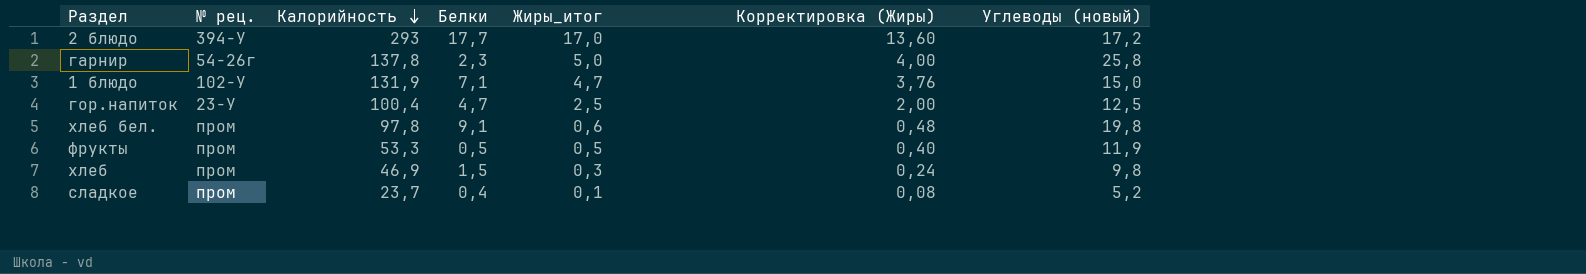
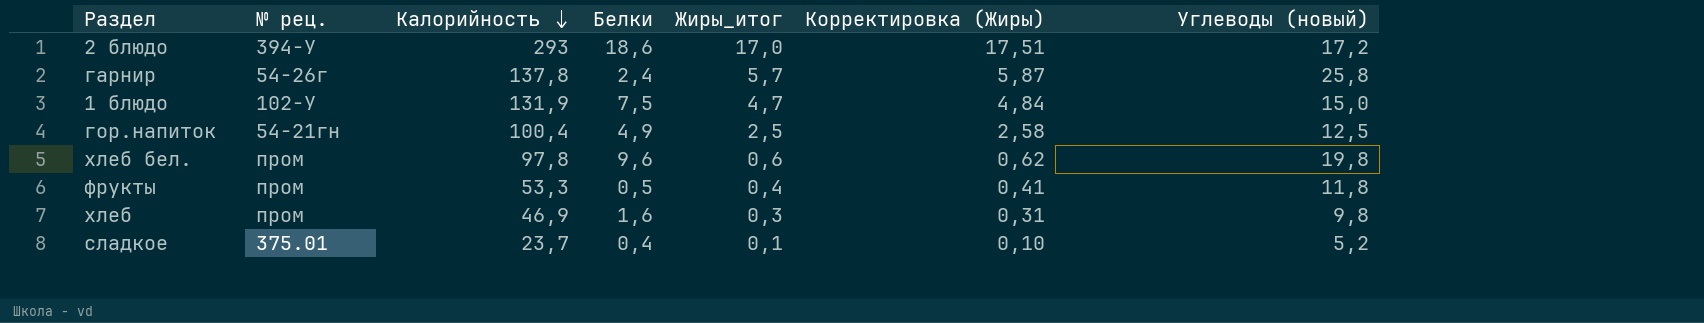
column Корректировка (Жиры) | formula: [Жиры_итог] * 0,8 -> [Жиры_итог] * 1,03
2 блюдо | Белки: 17,7 -> 18,6
гарнир | Белки: 2,3 -> 2,4
гарнир | Жиры_итог: 5,0 -> 5,7
1 блюдо | Белки: 7,1 -> 7,5
гор.напиток | № рец.: 23-У -> 54-21гн
гор.напиток | Белки: 4,7 -> 4,9
хлеб бел. | Белки: 9,1 -> 9,6
фрукты | Жиры_итог: 0,5 -> 0,4
фрукты | Углеводы (новый): 11,9 -> 11,8
хлеб | Белки: 1,5 -> 1,6
сладкое | № рец.: пром -> 375.01

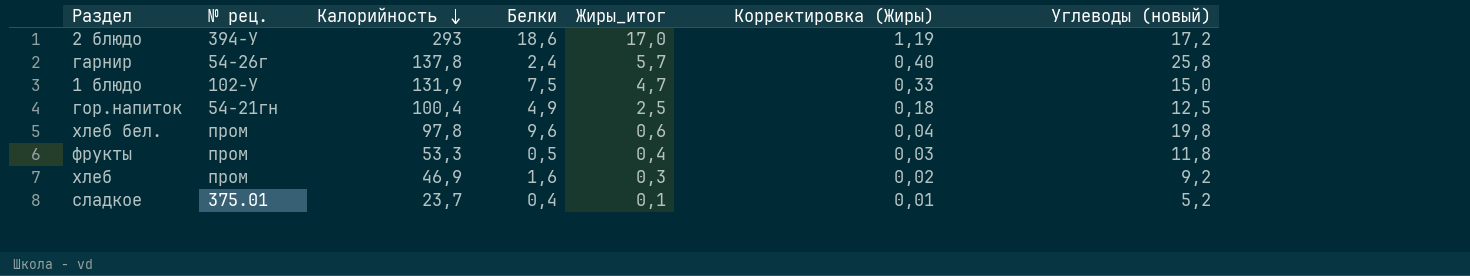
column Корректировка (Жиры) | formula: [Жиры_итог] * 1,03 -> [Жиры_итог] * 0,07
хлеб | Углеводы (новый): 9,8 -> 9,2

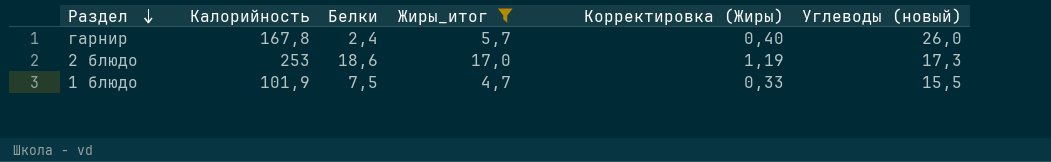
filter: none -> Жиры_итог >= 4,7
row order: Калорийность descending -> Раздел descending
column № рец. | position: 2 -> none
гарнир | Калорийность: 137,8 -> 167,8
гарнир | Углеводы (новый): 25,8 -> 26,0
2 блюдо | Калорийность: 293 -> 253
2 блюдо | Углеводы (новый): 17,2 -> 17,3
1 блюдо | Калорийность: 131,9 -> 101,9
1 блюдо | Углеводы (новый): 15,0 -> 15,5

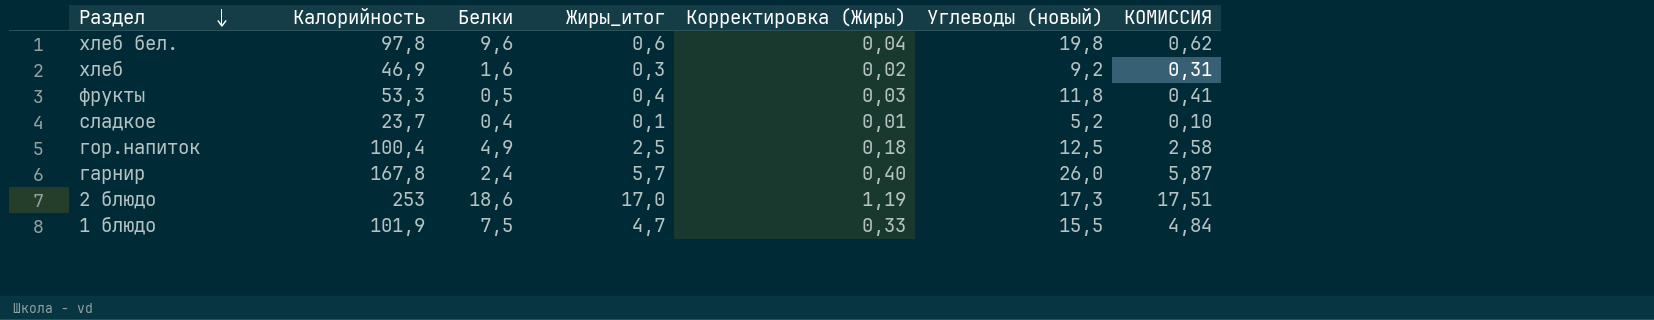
filter: Жиры_итог >= 4,7 -> none
column КОМИССИЯ | formula: none -> [Жиры_итог] * 1,03

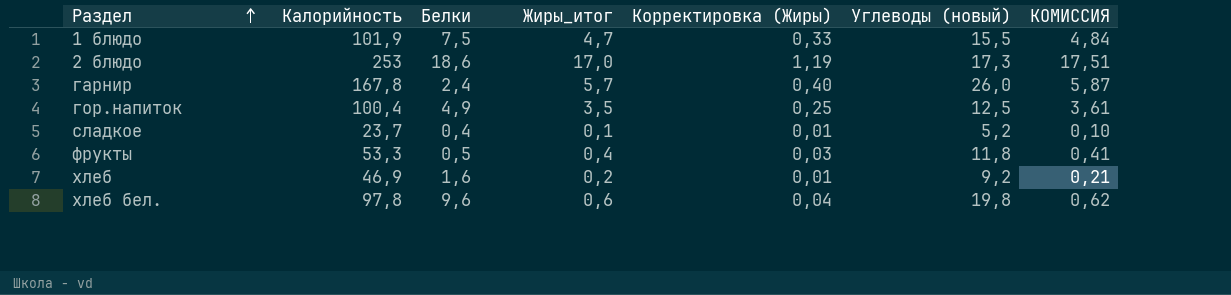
row order: Раздел descending -> Раздел ascending
гор.напиток | Жиры_итог: 2,5 -> 3,5
гор.напиток | Корректировка (Жиры): 0,18 -> 0,25
гор.напиток | КОМИССИЯ: 2,58 -> 3,61
хлеб | Жиры_итог: 0,3 -> 0,2
хлеб | Корректировка (Жиры): 0,02 -> 0,01
хлеб | КОМИССИЯ: 0,31 -> 0,21

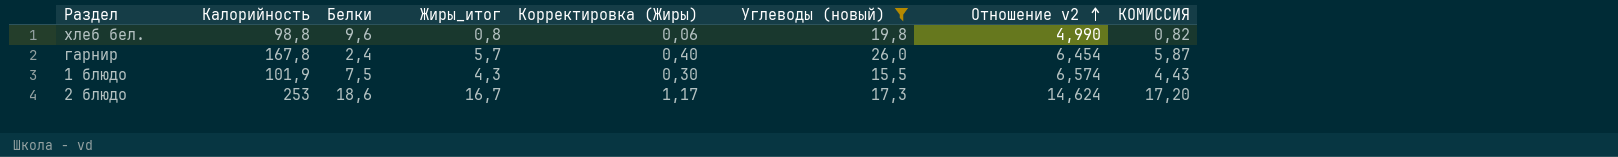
filter: none -> Углеводы (новый) >= 15,5
row order: Раздел ascending -> Отношение v2 ascending
column Отношение v2 | formula: none -> [Калорийность] / [Углеводы (новый)]
хлеб бел. | Калорийность: 97,8 -> 98,8
хлеб бел. | Жиры_итог: 0,6 -> 0,8
хлеб бел. | Корректировка (Жиры): 0,04 -> 0,06
хлеб бел. | КОМИССИЯ: 0,62 -> 0,82
1 блюдо | Жиры_итог: 4,7 -> 4,3
1 блюдо | Корректировка (Жиры): 0,33 -> 0,30
1 блюдо | КОМИССИЯ: 4,84 -> 4,43
2 блюдо | Жиры_итог: 17,0 -> 16,7
2 блюдо | Корректировка (Жиры): 1,19 -> 1,17
2 блюдо | КОМИССИЯ: 17,51 -> 17,20

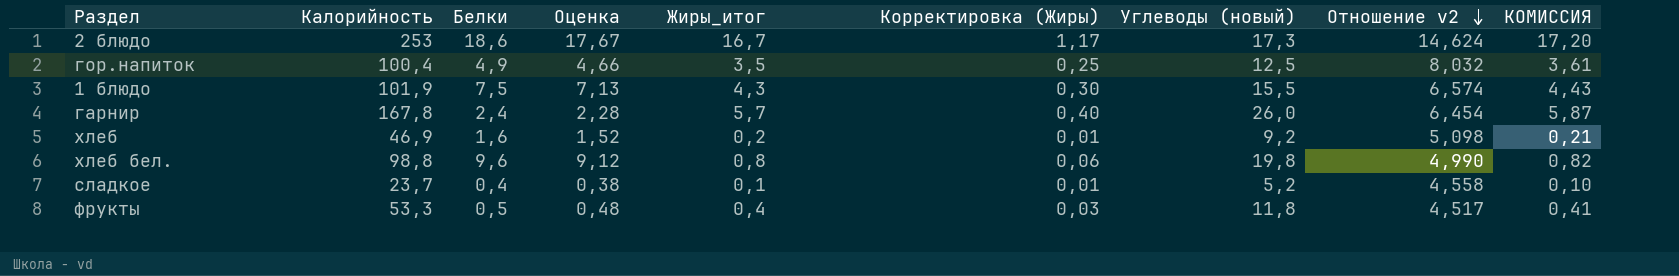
filter: Углеводы (новый) >= 15,5 -> none
row order: Отношение v2 ascending -> Отношение v2 descending
column Оценка | formula: none -> [Белки] * 0,95

